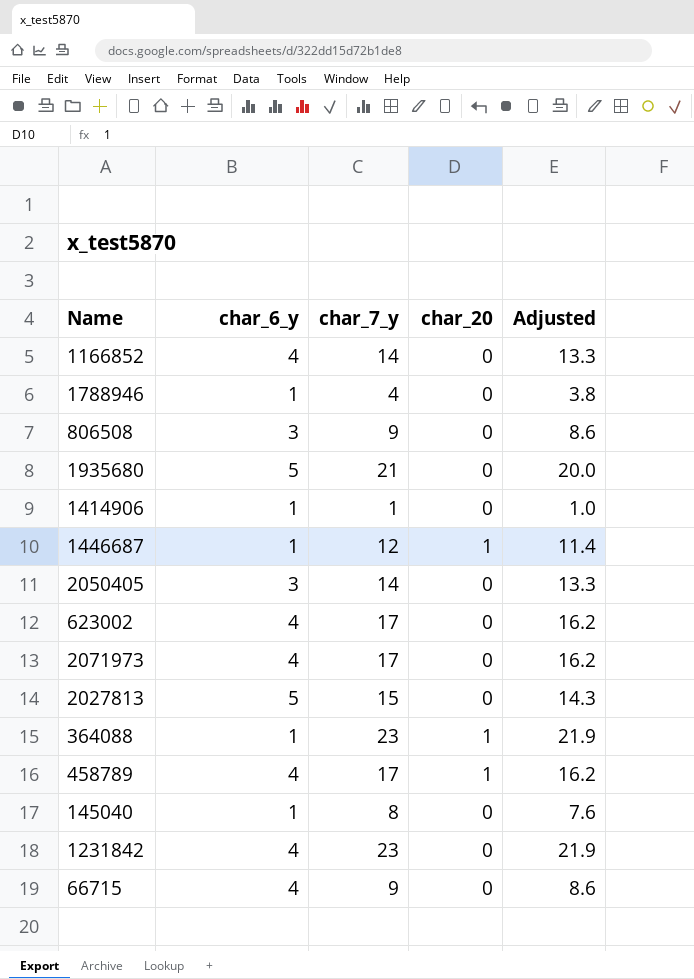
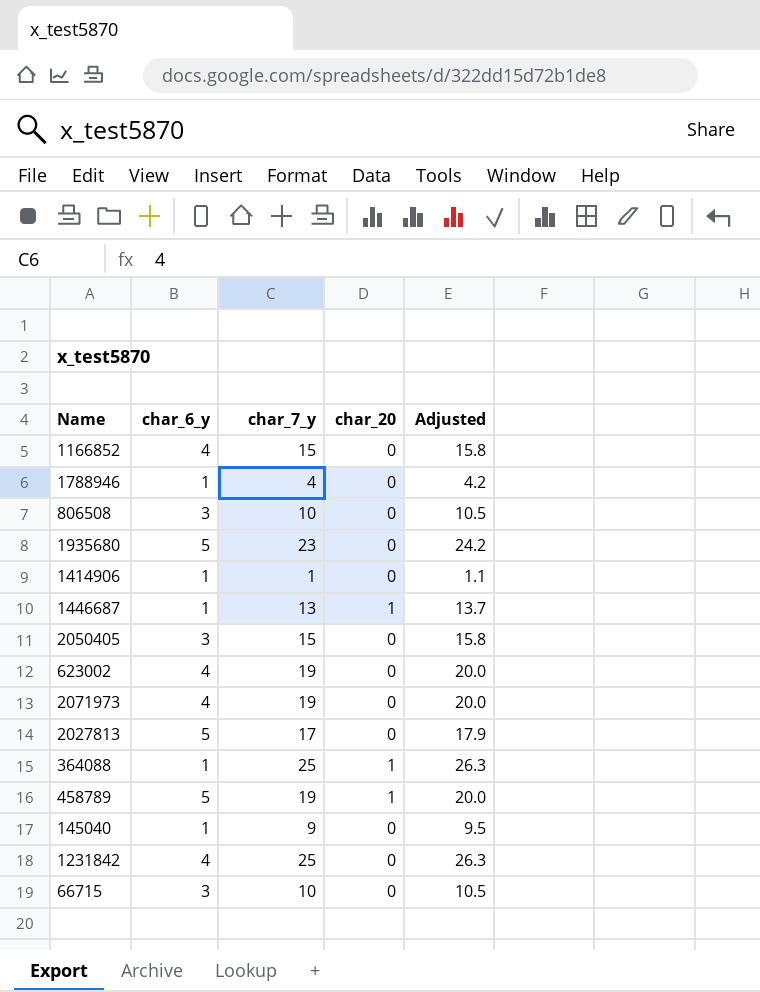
column Adjusted | formula: [char_7_y] * 0.95 -> [char_7_y] * 1.05
1166852 | char_7_y: 14 -> 15
806508 | char_7_y: 9 -> 10
1935680 | char_7_y: 21 -> 23
1446687 | char_7_y: 12 -> 13
2050405 | char_7_y: 14 -> 15
623002 | char_7_y: 17 -> 19
2071973 | char_7_y: 17 -> 19
2027813 | char_7_y: 15 -> 17
364088 | char_7_y: 23 -> 25
458789 | char_6_y: 4 -> 5
458789 | char_7_y: 17 -> 19
145040 | char_7_y: 8 -> 9
1231842 | char_7_y: 23 -> 25
66715 | char_6_y: 4 -> 3
66715 | char_7_y: 9 -> 10

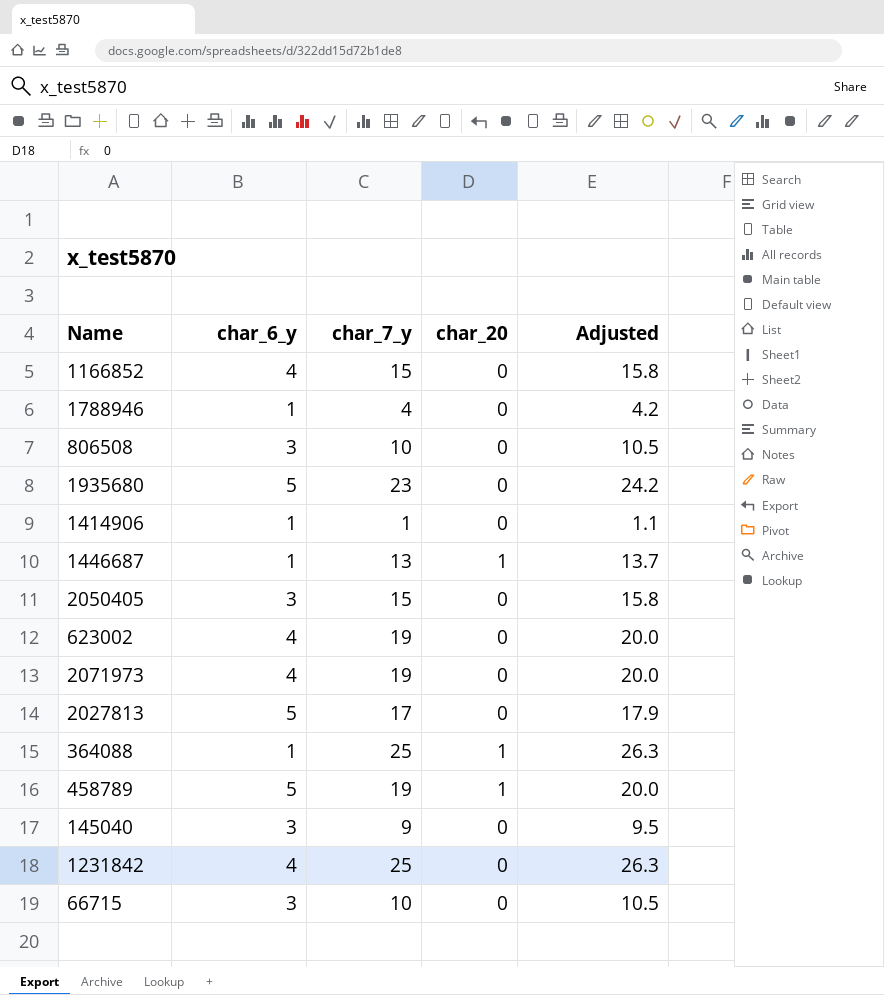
145040 | char_6_y: 1 -> 3

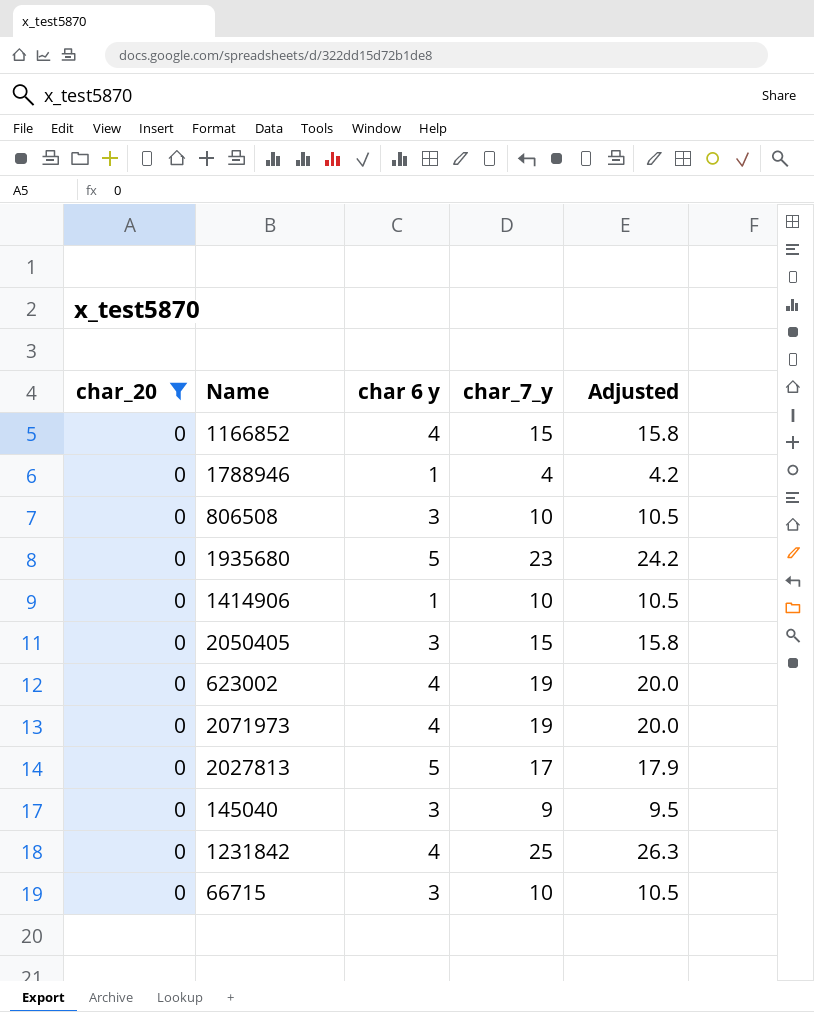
filter: none -> char_20 = 0
column char_20 | position: 4 -> 1
column name: char_6_y -> char 6 y
1414906 | char_7_y: 1 -> 10
1414906 | Adjusted: 1.1 -> 10.5

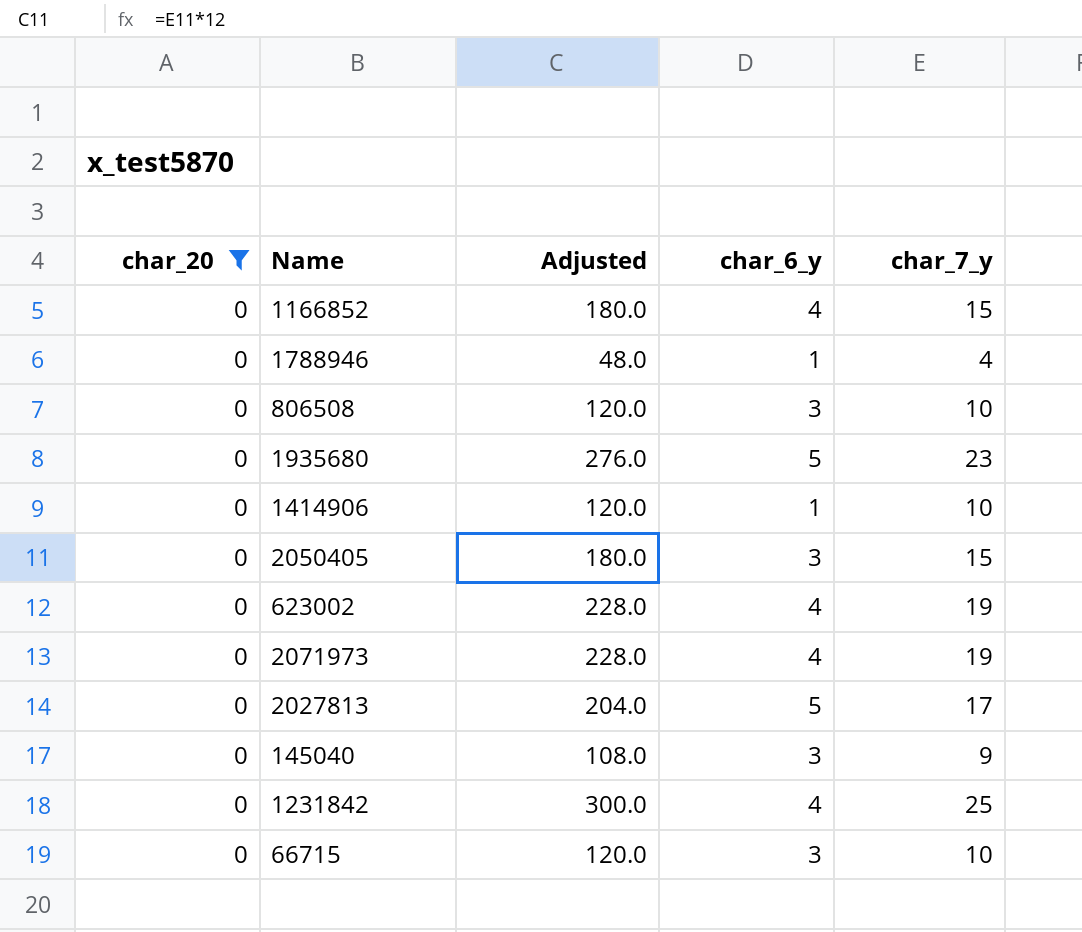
column Adjusted | formula: [char_7_y] * 1.05 -> [char_7_y] * 12
column Adjusted | position: 5 -> 3
column name: char 6 y -> char_6_y

